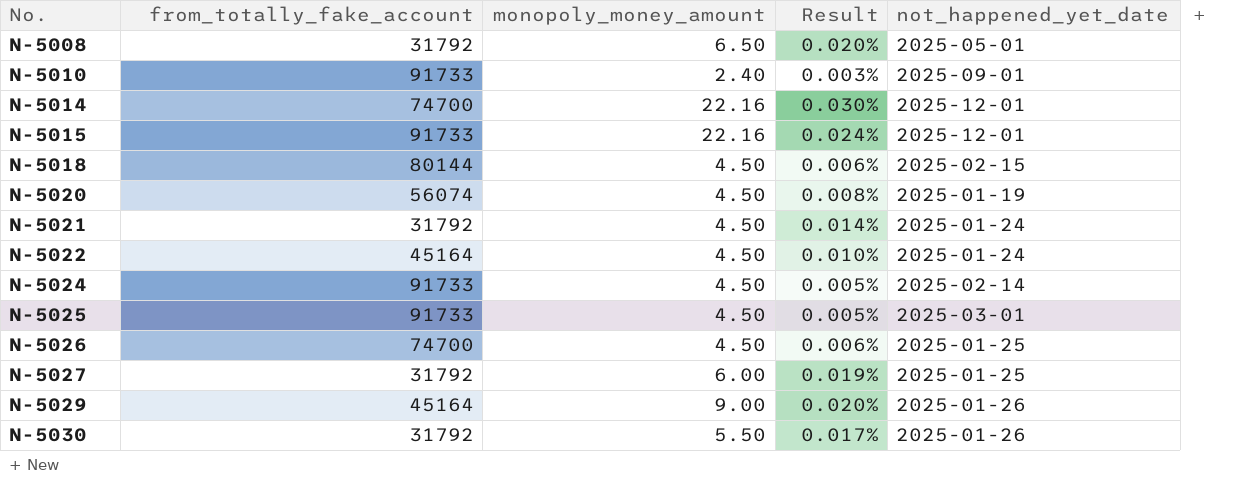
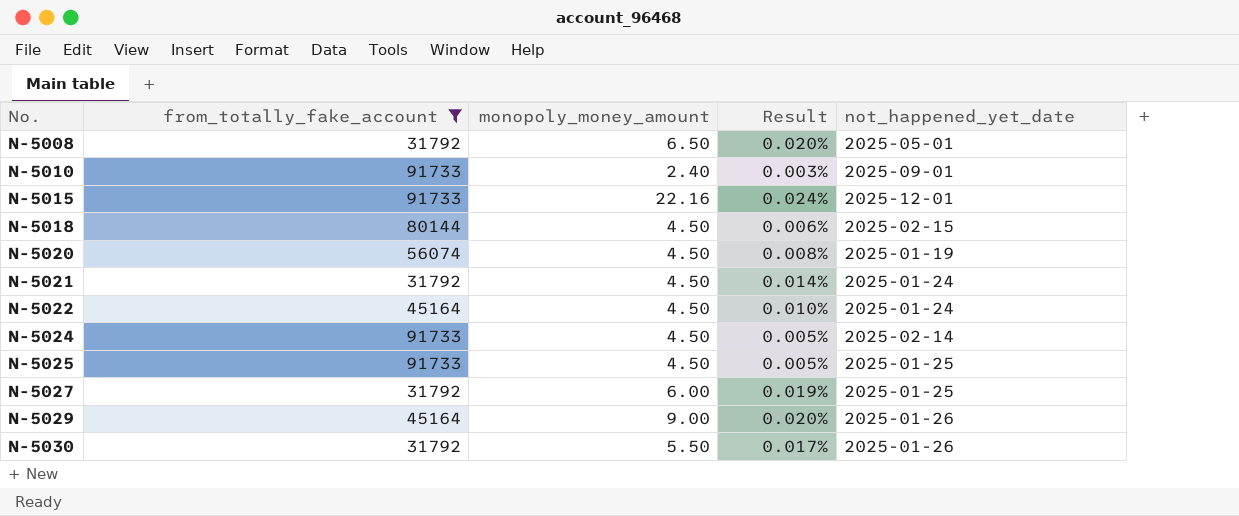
filter: none -> from_totally_fake_account != 74700
N-5025 | not_happened_yet_date: 2025-03-01 -> 2025-01-25

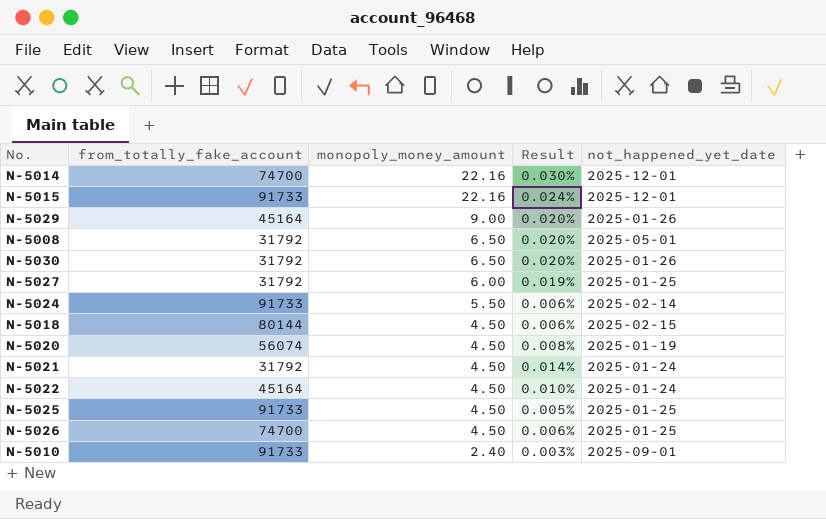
filter: from_totally_fake_account != 74700 -> none
row order: No. ascending -> monopoly_money_amount descending
N-5030 | monopoly_money_amount: 5.50 -> 6.50
N-5030 | Result: 0.017% -> 0.020%
N-5024 | monopoly_money_amount: 4.50 -> 5.50
N-5024 | Result: 0.005% -> 0.006%

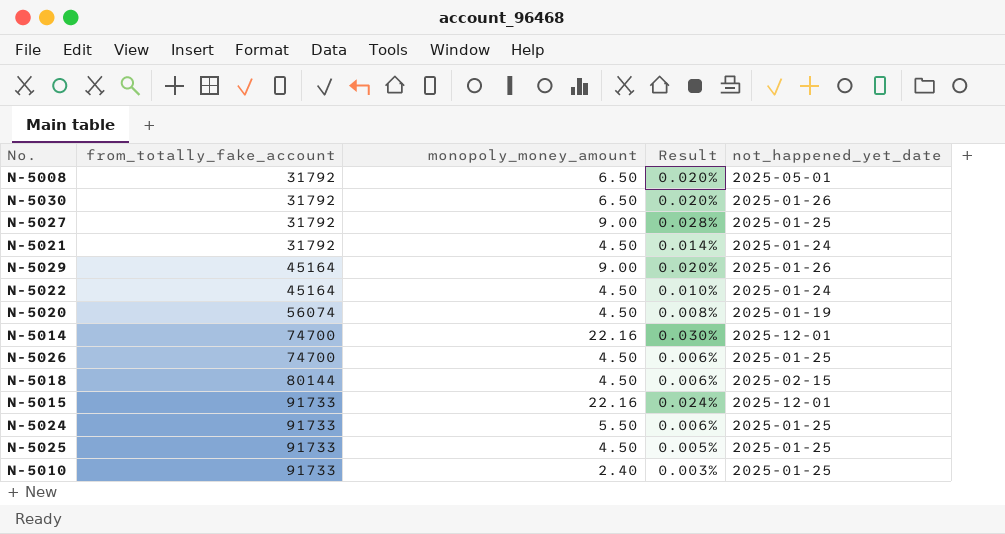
row order: monopoly_money_amount descending -> from_totally_fake_account ascending
N-5027 | monopoly_money_amount: 6.00 -> 9.00
N-5027 | Result: 0.019% -> 0.028%
N-5024 | not_happened_yet_date: 2025-02-14 -> 2025-01-25
N-5010 | not_happened_yet_date: 2025-09-01 -> 2025-01-25

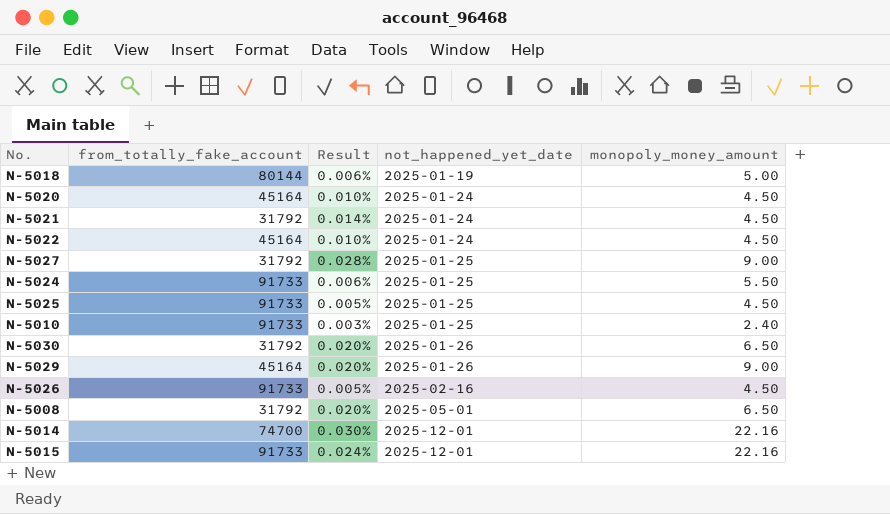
row order: from_totally_fake_account ascending -> not_happened_yet_date ascending
column monopoly_money_amount | position: 3 -> 5
N-5018 | not_happened_yet_date: 2025-02-15 -> 2025-01-19
N-5018 | monopoly_money_amount: 4.50 -> 5.00
N-5020 | from_totally_fake_account: 56074 -> 45164
N-5020 | Result: 0.008% -> 0.010%
N-5020 | not_happened_yet_date: 2025-01-19 -> 2025-01-24
N-5026 | from_totally_fake_account: 74700 -> 91733
N-5026 | Result: 0.006% -> 0.005%
N-5026 | not_happened_yet_date: 2025-01-25 -> 2025-02-16

